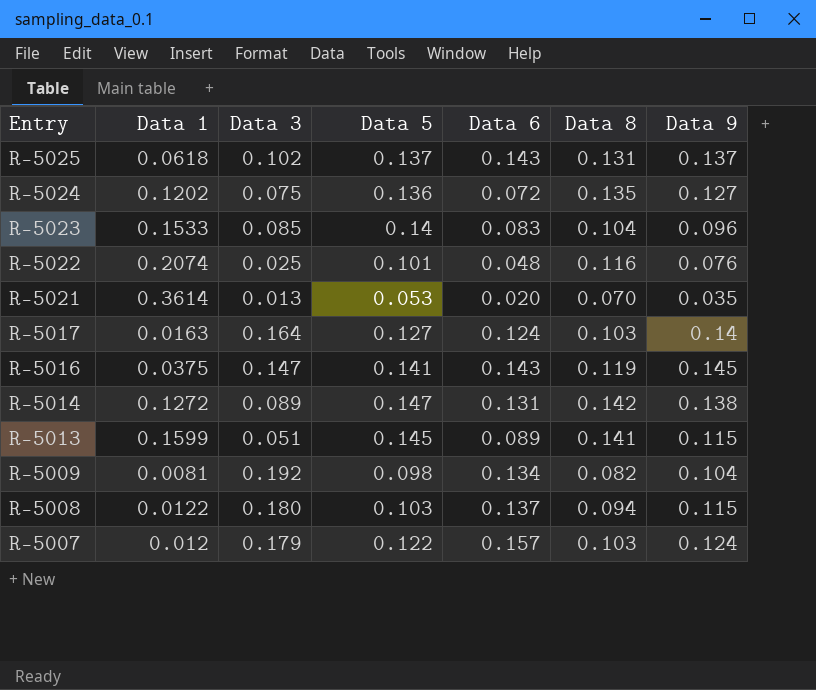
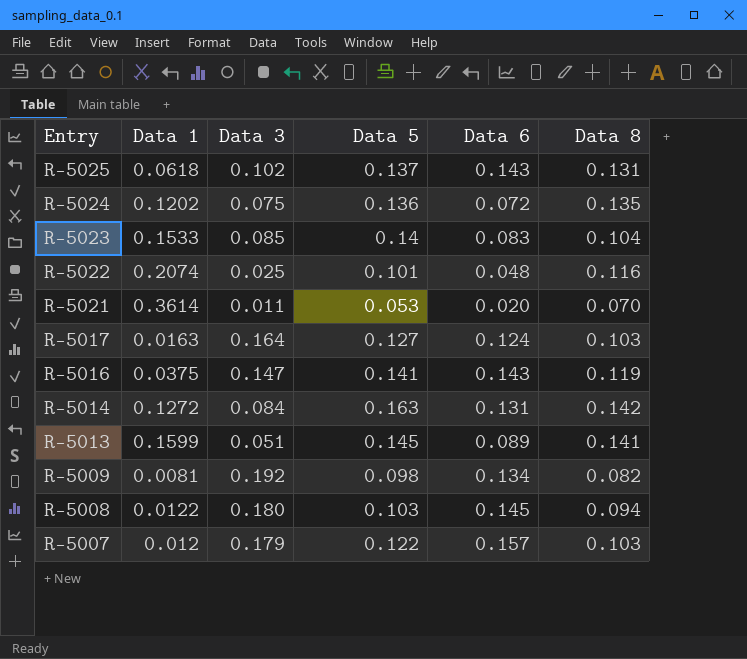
column Data 9 | position: 7 -> none
R-5021 | Data 3: 0.013 -> 0.011
R-5014 | Data 3: 0.089 -> 0.084
R-5014 | Data 5: 0.147 -> 0.163
R-5008 | Data 6: 0.137 -> 0.145

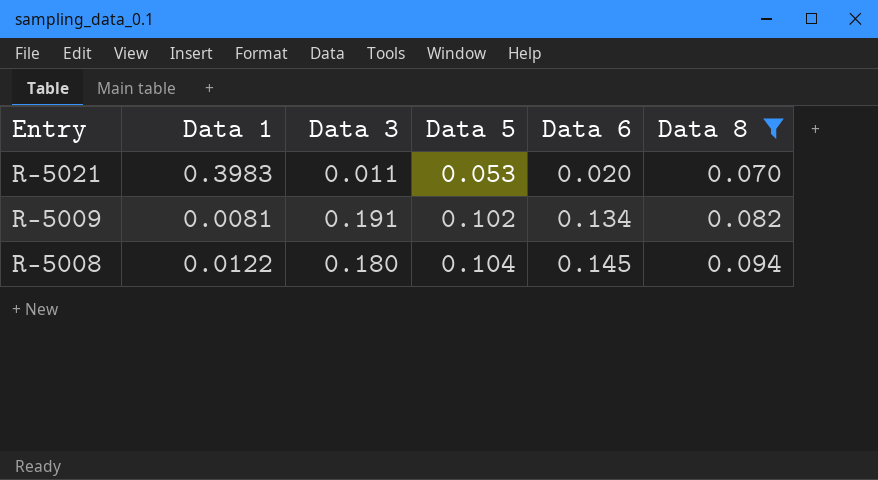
filter: none -> Data 8 <= 0.094
R-5021 | Data 1: 0.3614 -> 0.3983
R-5009 | Data 3: 0.192 -> 0.191
R-5009 | Data 5: 0.098 -> 0.102
R-5008 | Data 5: 0.103 -> 0.104

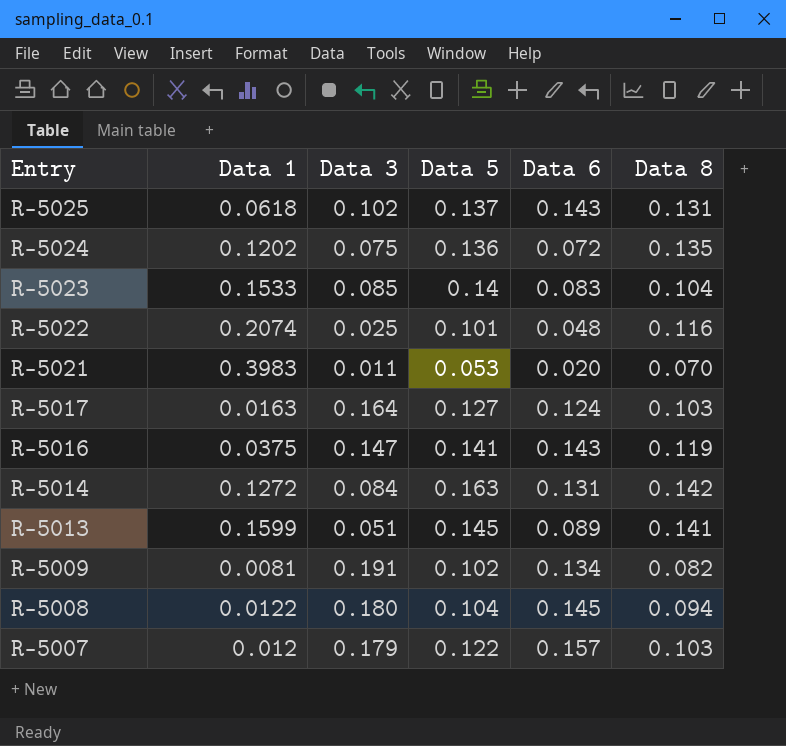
filter: Data 8 <= 0.094 -> none

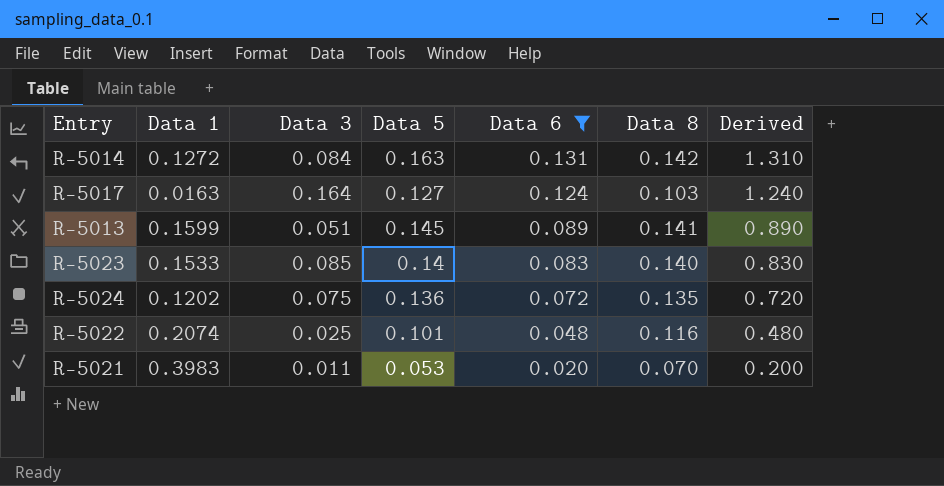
filter: none -> Data 6 <= 0.131
row order: Entry descending -> Data 6 descending
column Derived | formula: none -> [Data 6] * 10
R-5023 | Data 8: 0.104 -> 0.140

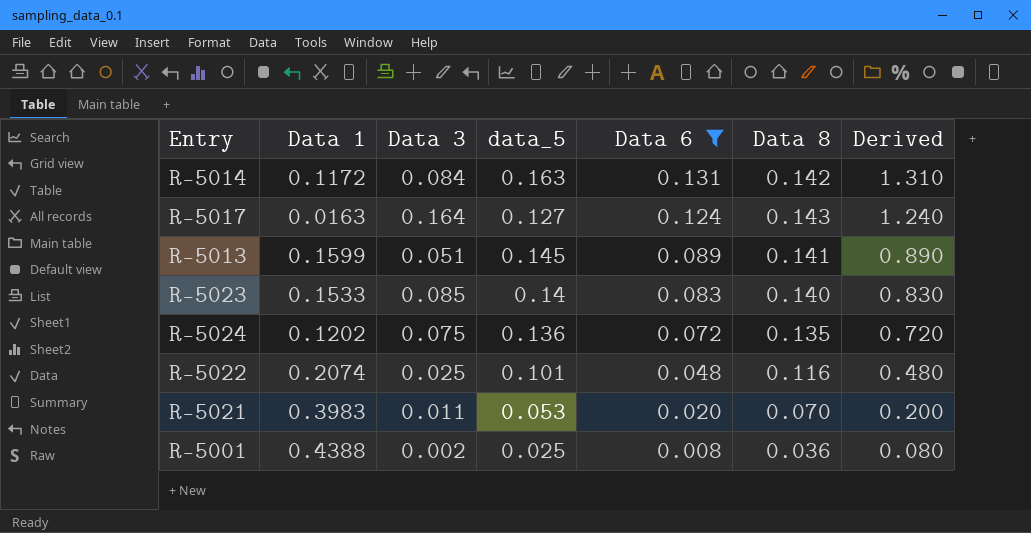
column name: Data 5 -> data_5
R-5014 | Data 1: 0.1272 -> 0.1172
R-5017 | Data 8: 0.103 -> 0.143
row R-5001: none -> 0.4388 | 0.002 | 0.025 | 0.008 | 0.036 | 0.080

